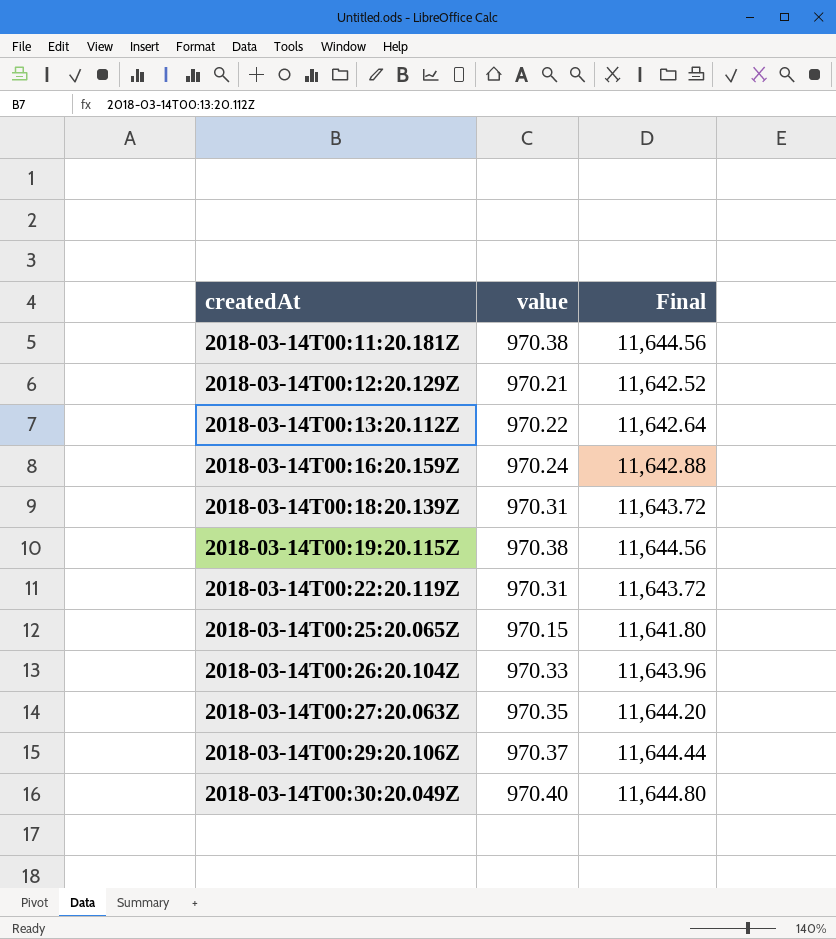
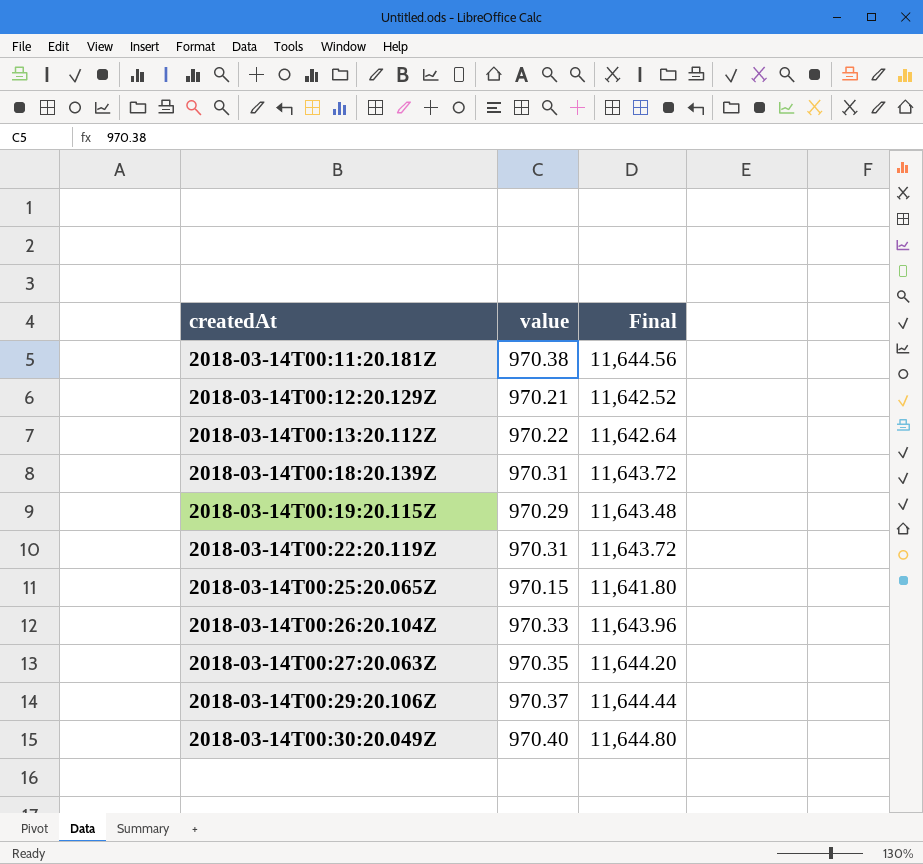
row 2018-03-14T00:16:20.159Z: 970.24 | 11,642.88 -> none
2018-03-14T00:19:20.115Z | value: 970.38 -> 970.29
2018-03-14T00:19:20.115Z | Final: 11,644.56 -> 11,643.48

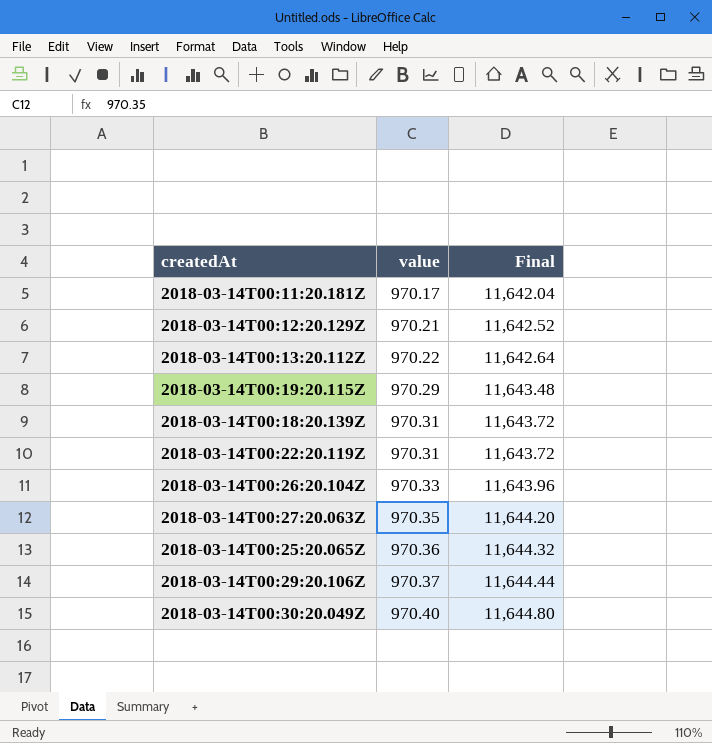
row order: createdAt ascending -> value ascending
2018-03-14T00:11:20.181Z | value: 970.38 -> 970.17
2018-03-14T00:11:20.181Z | Final: 11,644.56 -> 11,642.04
2018-03-14T00:25:20.065Z | value: 970.15 -> 970.36
2018-03-14T00:25:20.065Z | Final: 11,641.80 -> 11,644.32

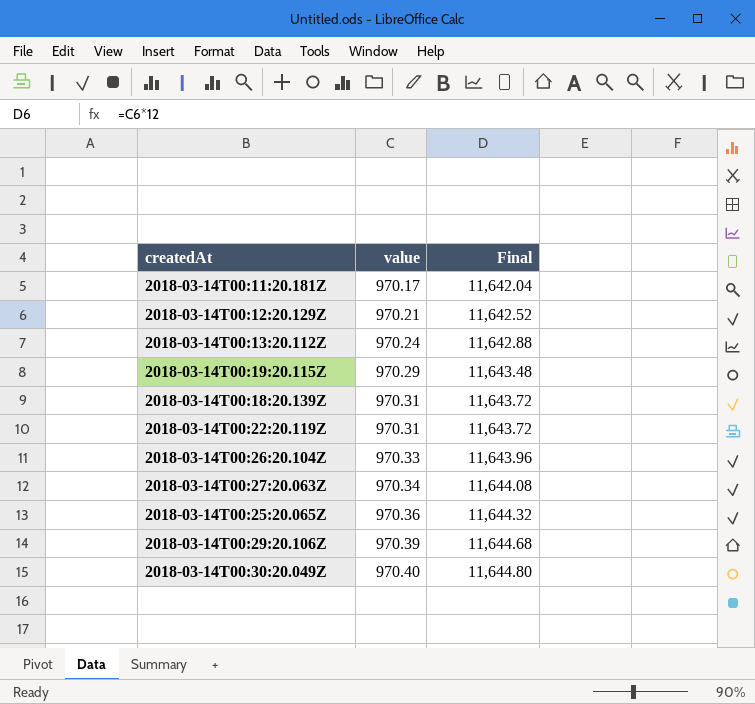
2018-03-14T00:13:20.112Z | value: 970.22 -> 970.24
2018-03-14T00:13:20.112Z | Final: 11,642.64 -> 11,642.88
2018-03-14T00:27:20.063Z | value: 970.35 -> 970.34
2018-03-14T00:27:20.063Z | Final: 11,644.20 -> 11,644.08
2018-03-14T00:29:20.106Z | value: 970.37 -> 970.39
2018-03-14T00:29:20.106Z | Final: 11,644.44 -> 11,644.68

